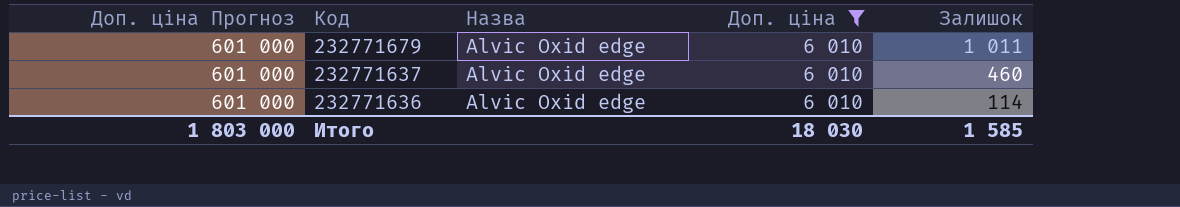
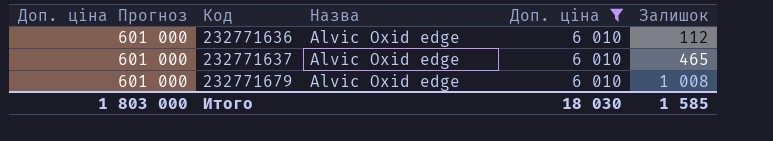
row order: Код descending -> Код ascending
232771636 | Залишок: 114 -> 112
232771637 | Залишок: 460 -> 465
232771679 | Залишок: 1 011 -> 1 008

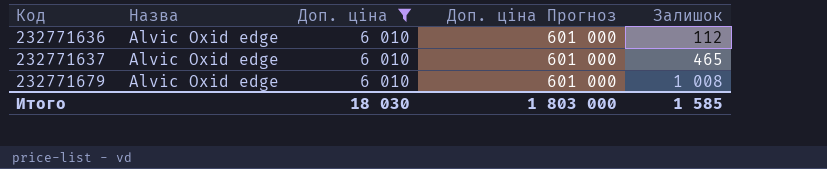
column Доп. ціна Прогноз | position: 1 -> 4

